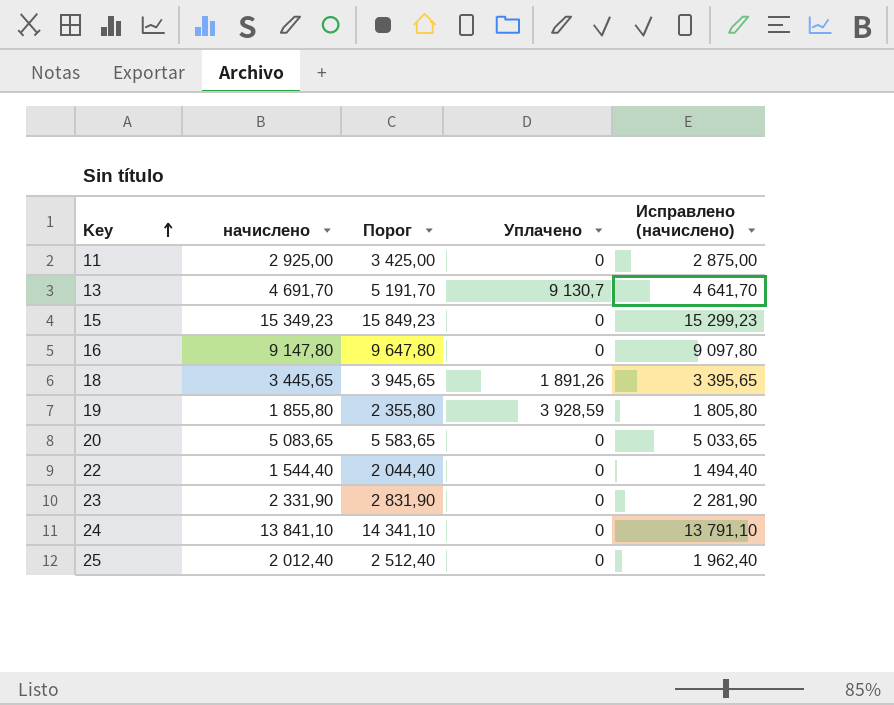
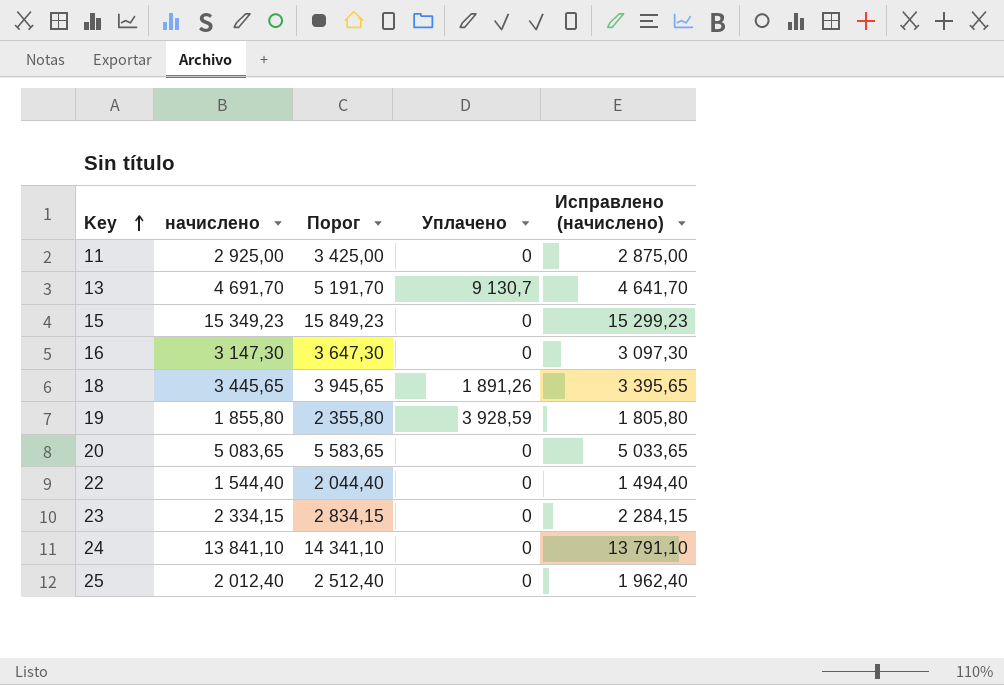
16 | начислено: 9 147,80 -> 3 147,30
16 | Порог: 9 647,80 -> 3 647,30
16 | Исправлено (начислено): 9 097,80 -> 3 097,30
23 | начислено: 2 331,90 -> 2 334,15
23 | Порог: 2 831,90 -> 2 834,15
23 | Исправлено (начислено): 2 281,90 -> 2 284,15

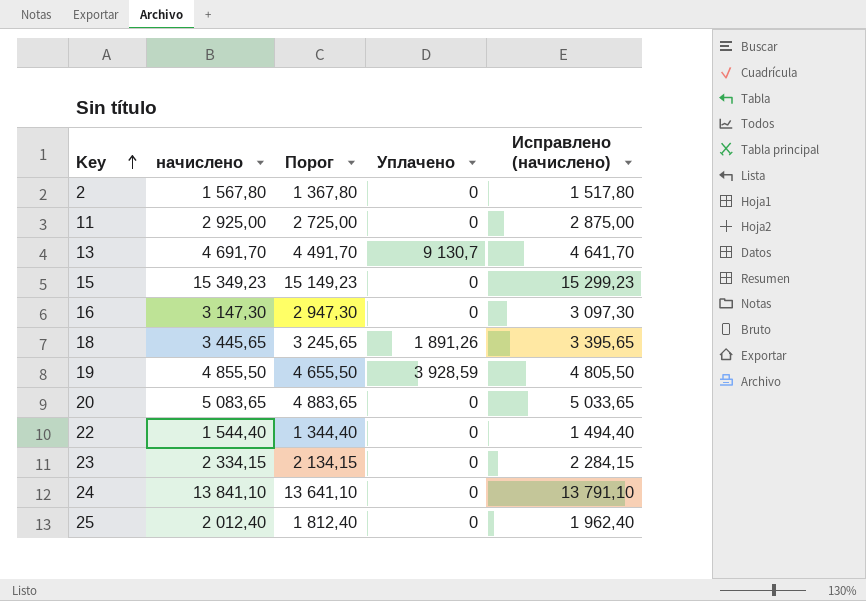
column Порог | formula: [начислено] + 500 -> [начислено] - 200
row 2: none -> 1 567,80 | 1 367,80 | 0 | 1 517,80
19 | начислено: 1 855,80 -> 4 855,50
19 | Исправлено (начислено): 1 805,80 -> 4 805,50

